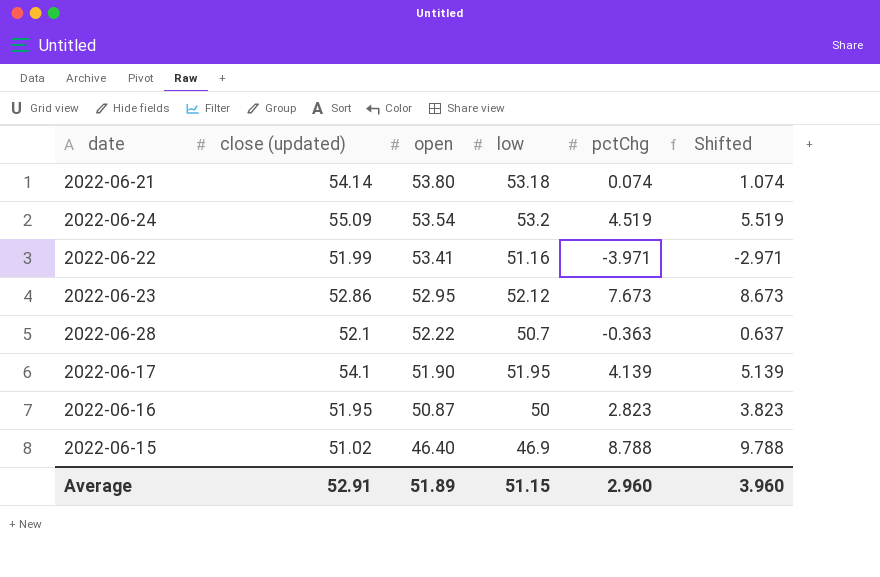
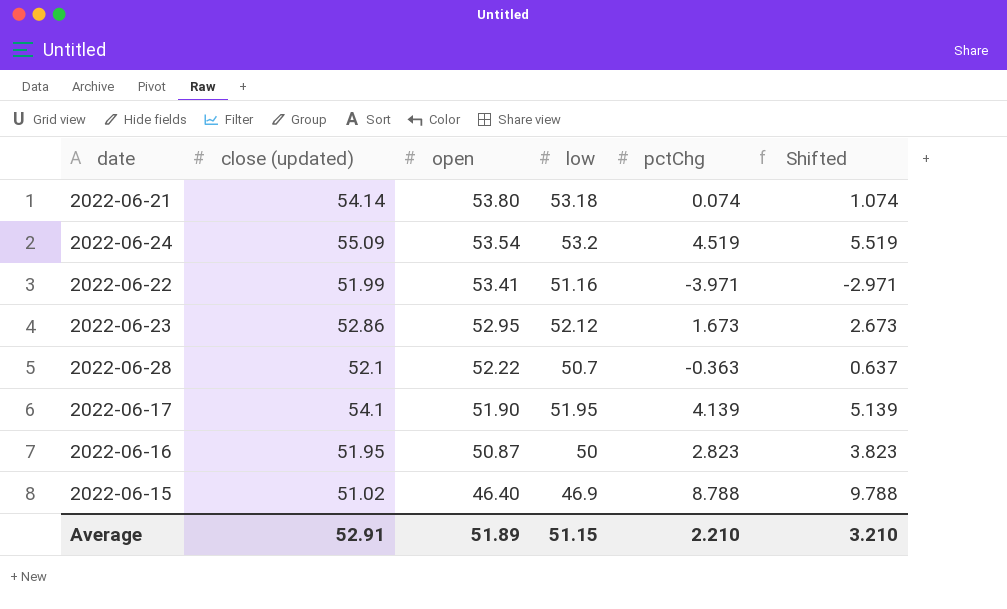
2022-06-23 | pctChg: 7.673 -> 1.673
2022-06-23 | Shifted: 8.673 -> 2.673
Average | pctChg: 2.960 -> 2.210
Average | Shifted: 3.960 -> 3.210

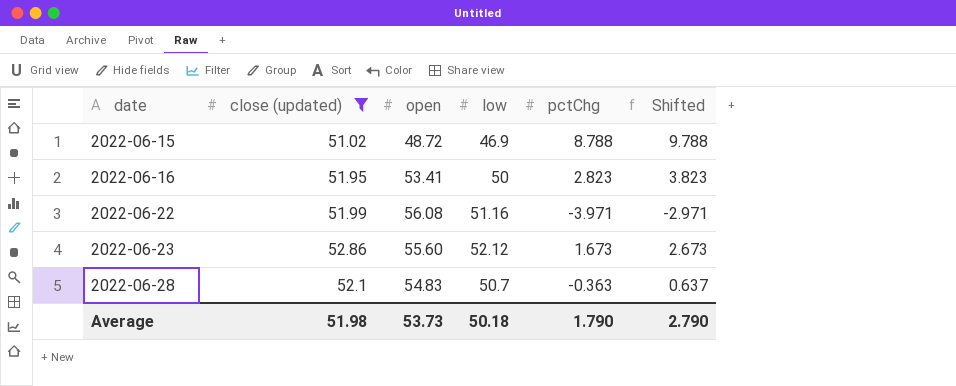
filter: none -> close (updated) <= 52.86
row order: open descending -> date ascending
2022-06-15 | open: 46.40 -> 48.72
2022-06-16 | open: 50.87 -> 53.41
2022-06-22 | open: 53.41 -> 56.08
2022-06-23 | open: 52.95 -> 55.60
2022-06-28 | open: 52.22 -> 54.83
Average | close (updated): 52.91 -> 51.98
Average | open: 51.89 -> 53.73
Average | low: 51.15 -> 50.18
Average | pctChg: 2.210 -> 1.790
Average | Shifted: 3.210 -> 2.790

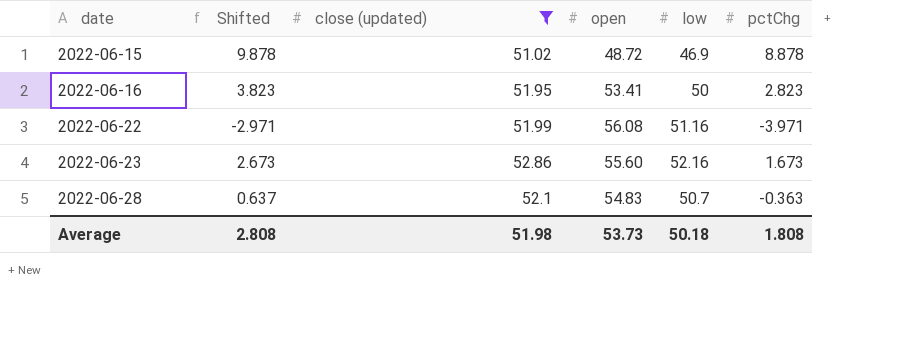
column Shifted | position: 6 -> 2
2022-06-15 | Shifted: 9.788 -> 9.878
2022-06-15 | pctChg: 8.788 -> 8.878
2022-06-23 | low: 52.12 -> 52.16
Average | Shifted: 2.790 -> 2.808
Average | pctChg: 1.790 -> 1.808

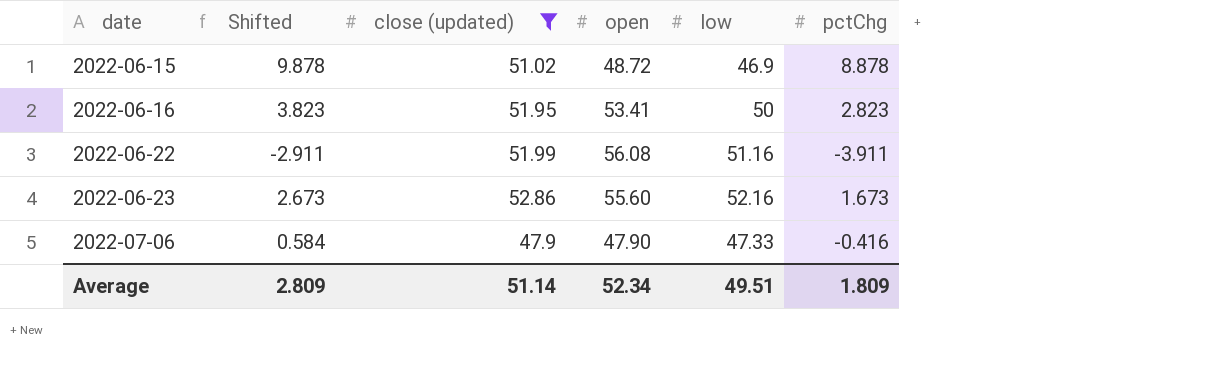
row 2022-06-28: 0.637 | 52.1 | 54.83 | 50.7 | -0.363 -> none
2022-06-22 | Shifted: -2.971 -> -2.911
2022-06-22 | pctChg: -3.971 -> -3.911
row 2022-07-06: none -> 0.584 | 47.9 | 47.90 | 47.33 | -0.416
Average | Shifted: 2.808 -> 2.809
Average | close (updated): 51.98 -> 51.14
Average | open: 53.73 -> 52.34
Average | low: 50.18 -> 49.51
Average | pctChg: 1.808 -> 1.809

